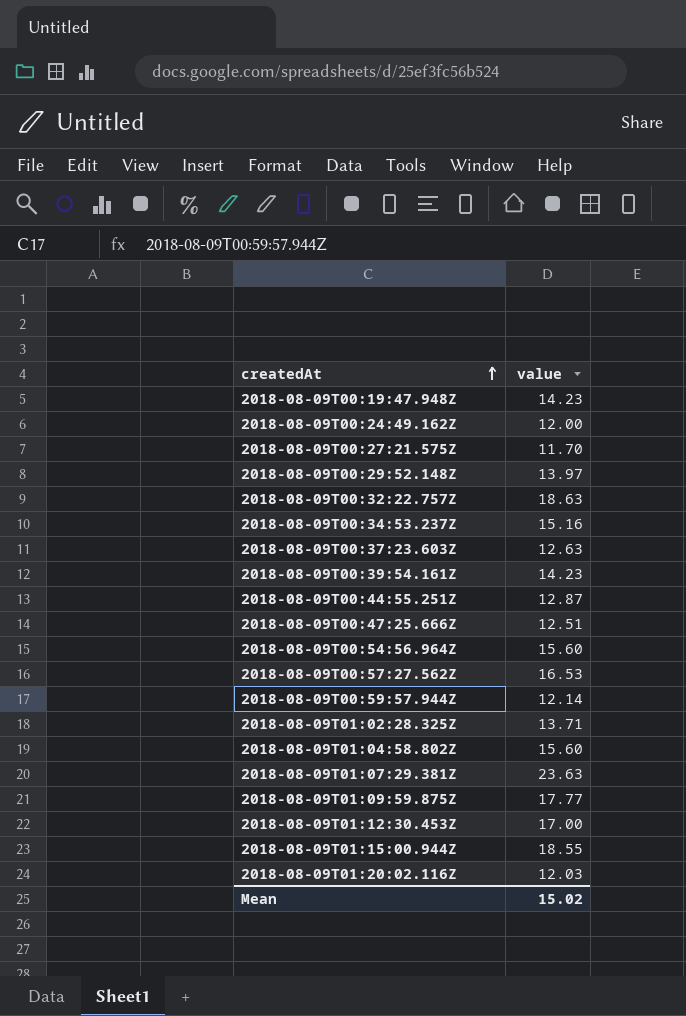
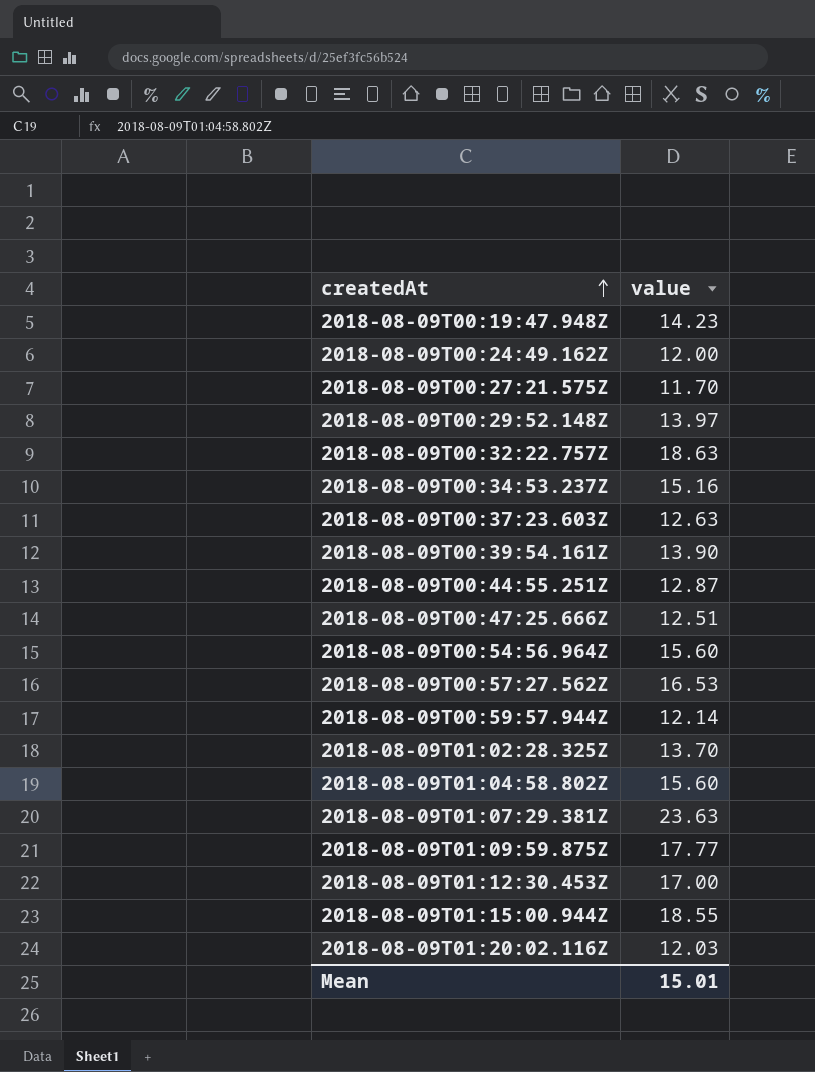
2018-08-09T00:39:54.161Z | value: 14.23 -> 13.90
2018-08-09T01:02:28.325Z | value: 13.71 -> 13.70
Mean | value: 15.02 -> 15.01

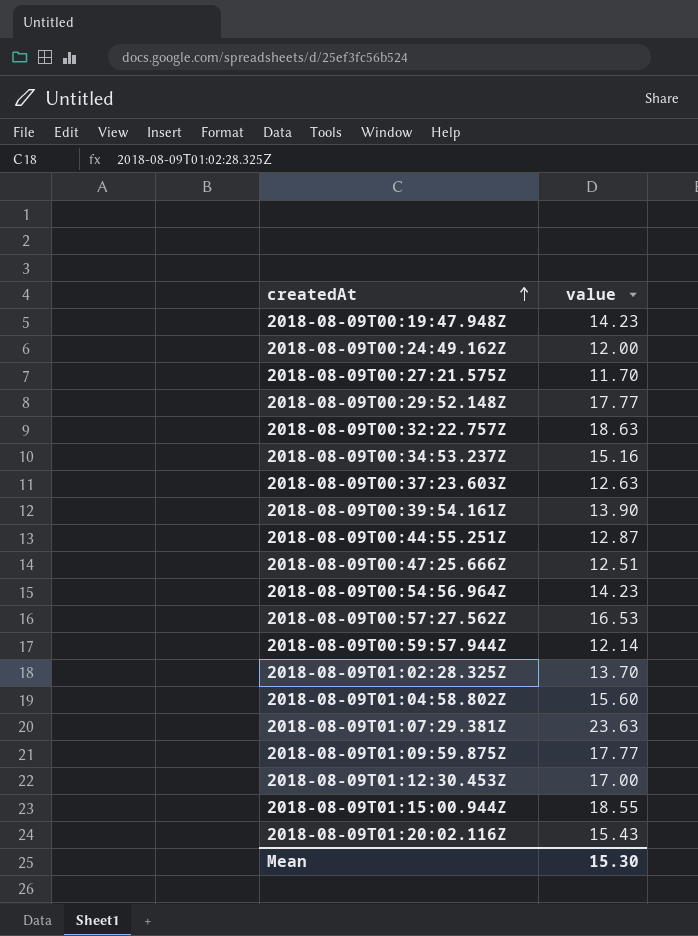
2018-08-09T00:29:52.148Z | value: 13.97 -> 17.77
2018-08-09T00:54:56.964Z | value: 15.60 -> 14.23
2018-08-09T01:20:02.116Z | value: 12.03 -> 15.43
Mean | value: 15.01 -> 15.30

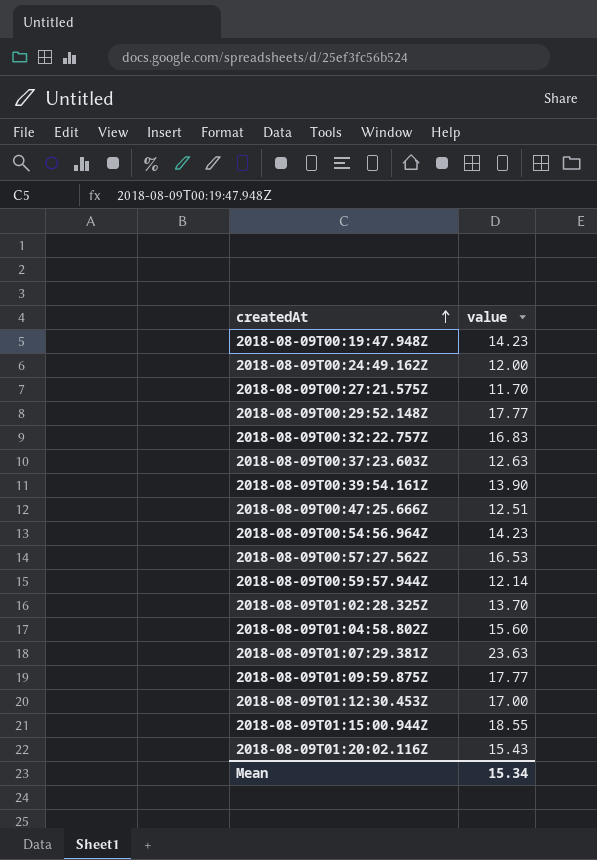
row 2018-08-09T00:34:53.237Z: 15.16 -> none
row 2018-08-09T00:44:55.251Z: 12.87 -> none
2018-08-09T00:32:22.757Z | value: 18.63 -> 16.83
Mean | value: 15.30 -> 15.34

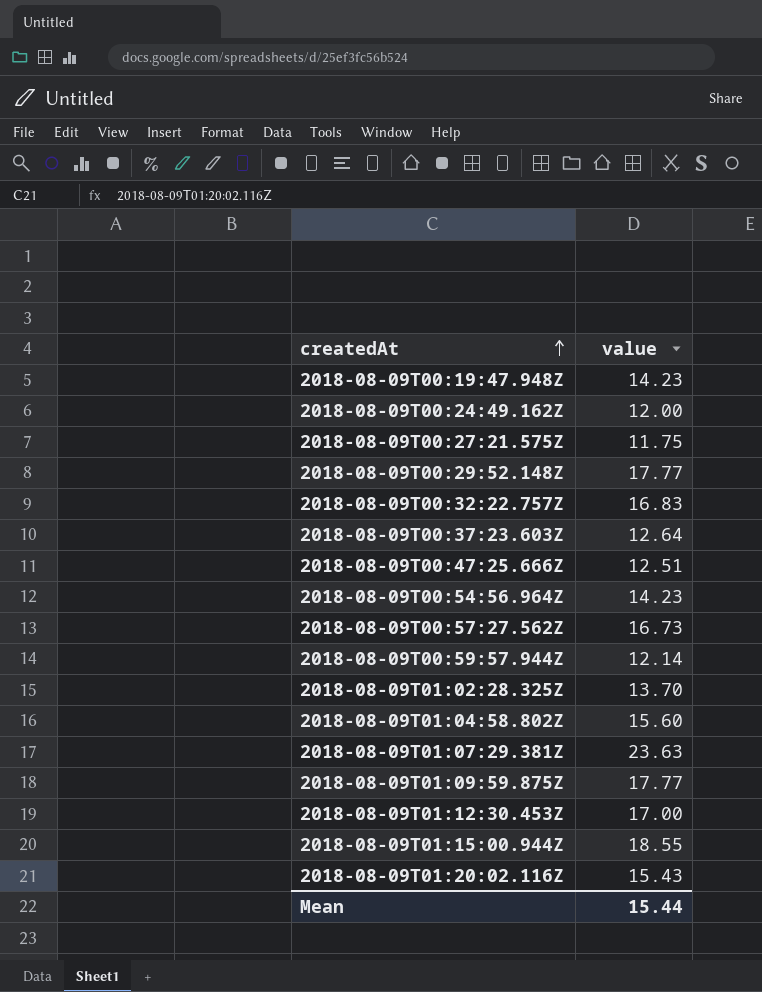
row 2018-08-09T00:39:54.161Z: 13.90 -> none
2018-08-09T00:27:21.575Z | value: 11.70 -> 11.75
2018-08-09T00:37:23.603Z | value: 12.63 -> 12.64
2018-08-09T00:57:27.562Z | value: 16.53 -> 16.73
Mean | value: 15.34 -> 15.44

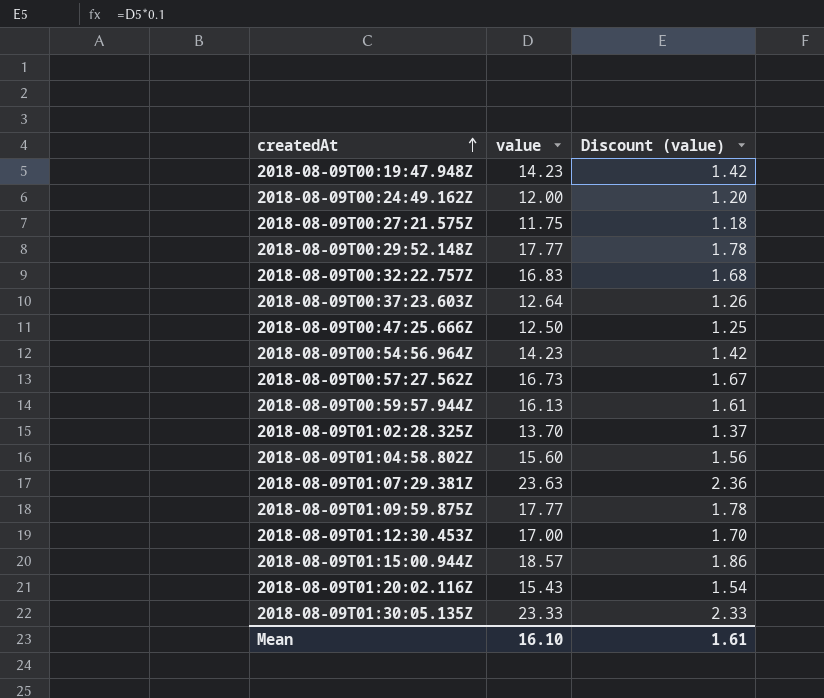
column Discount (value) | formula: none -> [value] * 0.1
2018-08-09T00:47:25.666Z | value: 12.51 -> 12.50
2018-08-09T00:59:57.944Z | value: 12.14 -> 16.13
2018-08-09T01:15:00.944Z | value: 18.55 -> 18.57
row 2018-08-09T01:30:05.135Z: none -> 23.33 | 2.33
Mean | value: 15.44 -> 16.10

